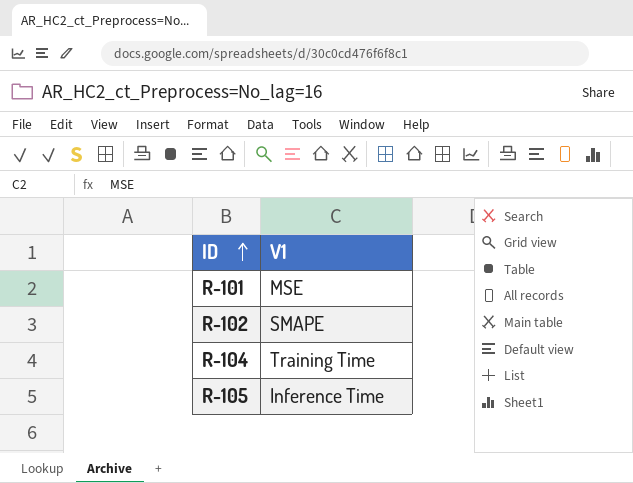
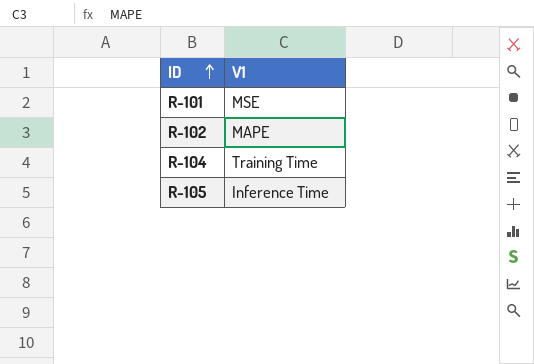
R-102 | V1: SMAPE -> MAPE

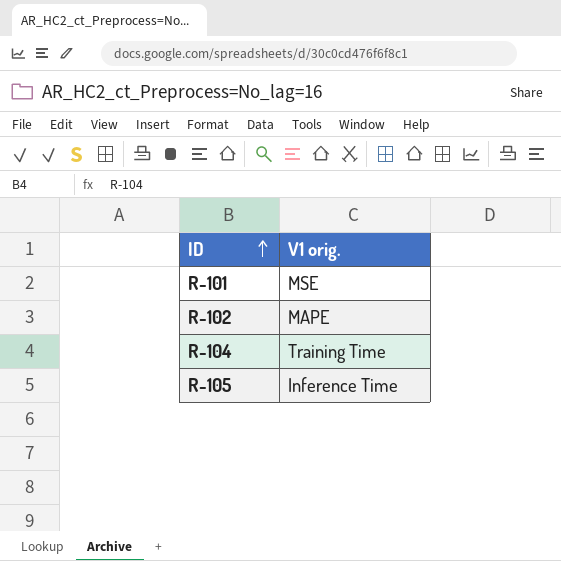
column name: V1 -> V1 orig.

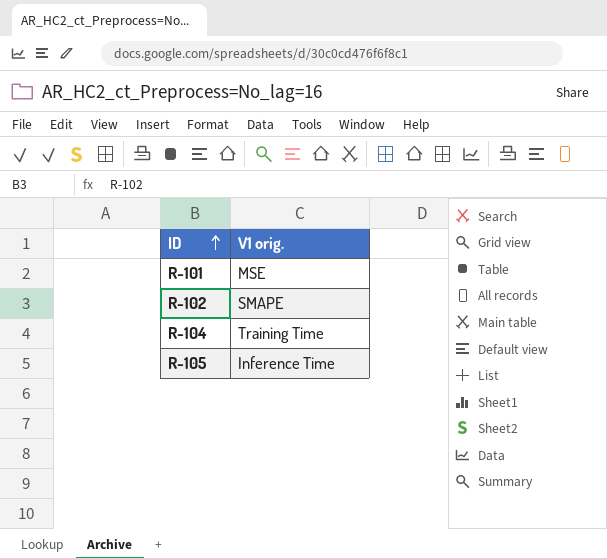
R-102 | V1 orig.: MAPE -> SMAPE

